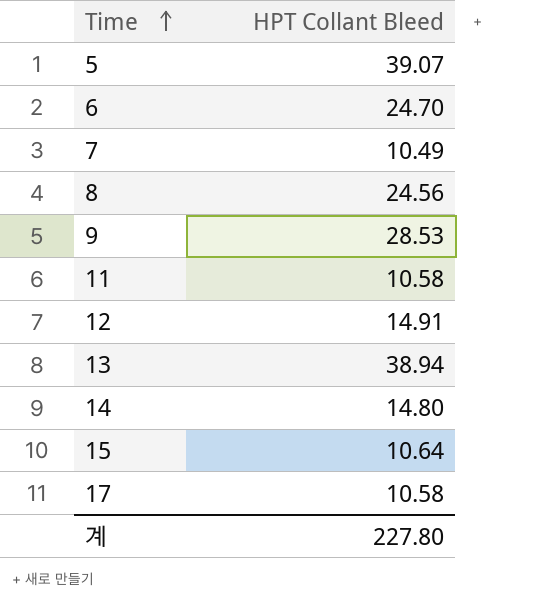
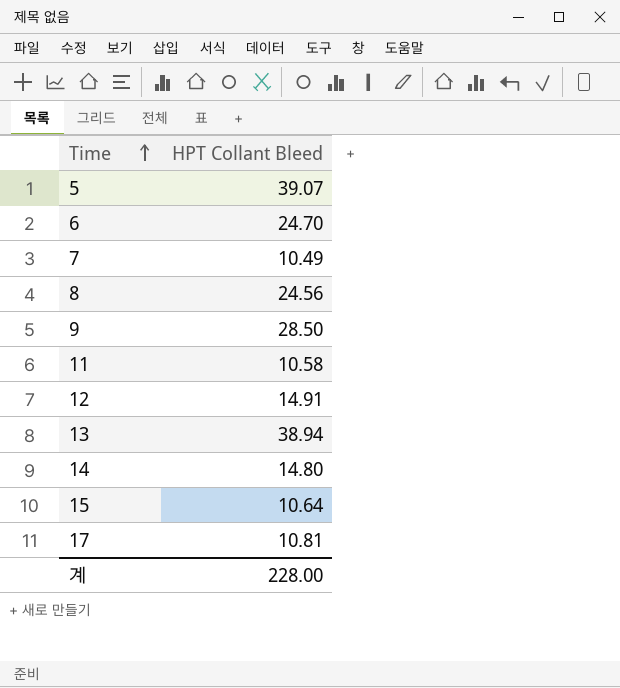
9 | HPT Collant Bleed: 28.53 -> 28.50
17 | HPT Collant Bleed: 10.58 -> 10.81
계 | HPT Collant Bleed: 227.80 -> 228.00

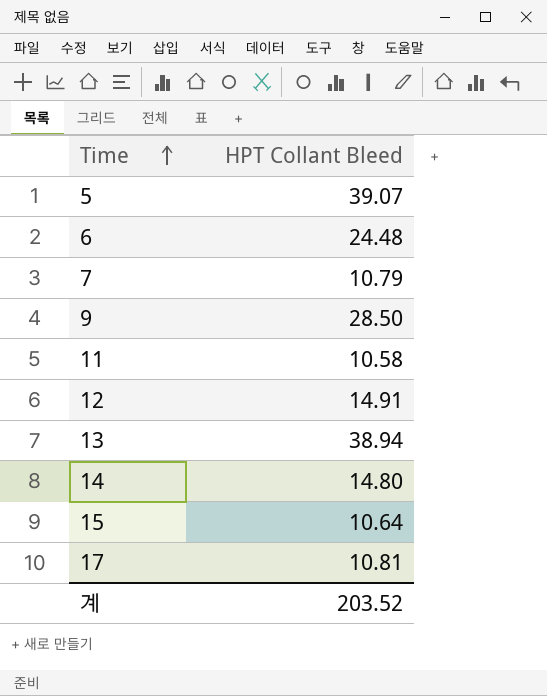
row 8: 24.56 -> none
6 | HPT Collant Bleed: 24.70 -> 24.48
7 | HPT Collant Bleed: 10.49 -> 10.79
계 | HPT Collant Bleed: 228.00 -> 203.52

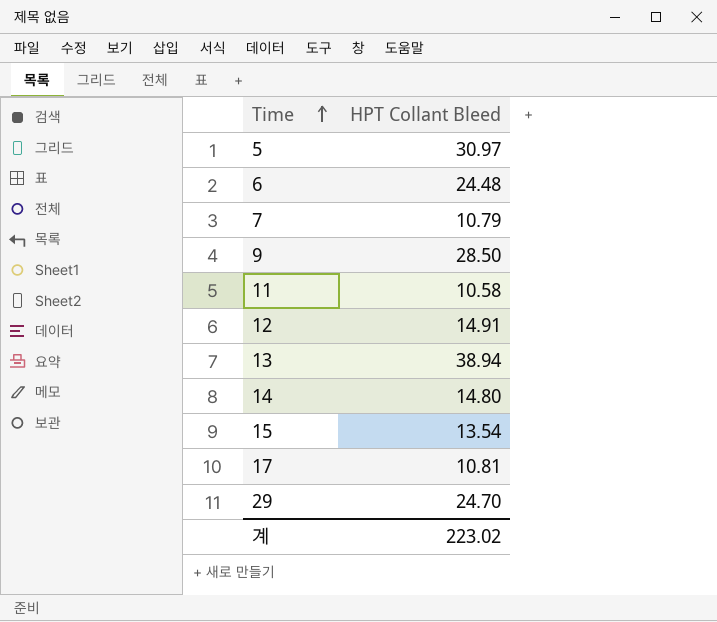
5 | HPT Collant Bleed: 39.07 -> 30.97
15 | HPT Collant Bleed: 10.64 -> 13.54
row 29: none -> 24.70
계 | HPT Collant Bleed: 203.52 -> 223.02

